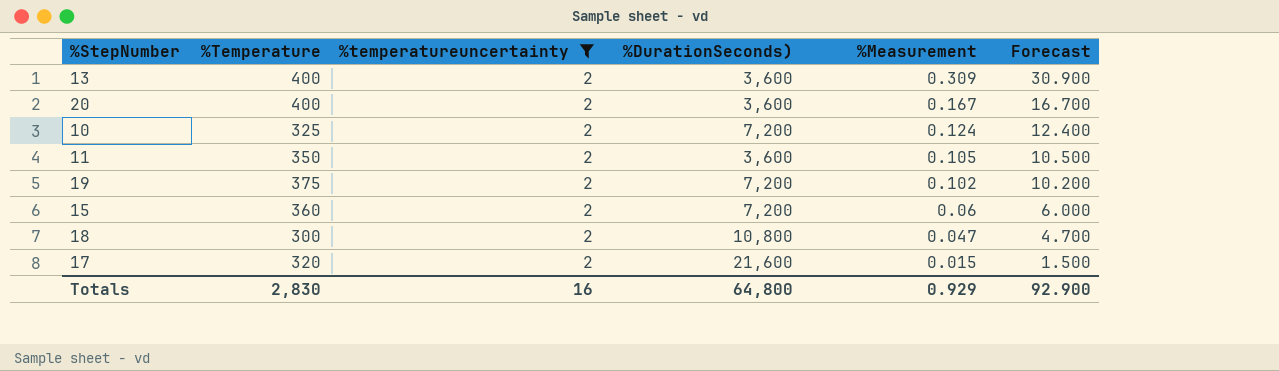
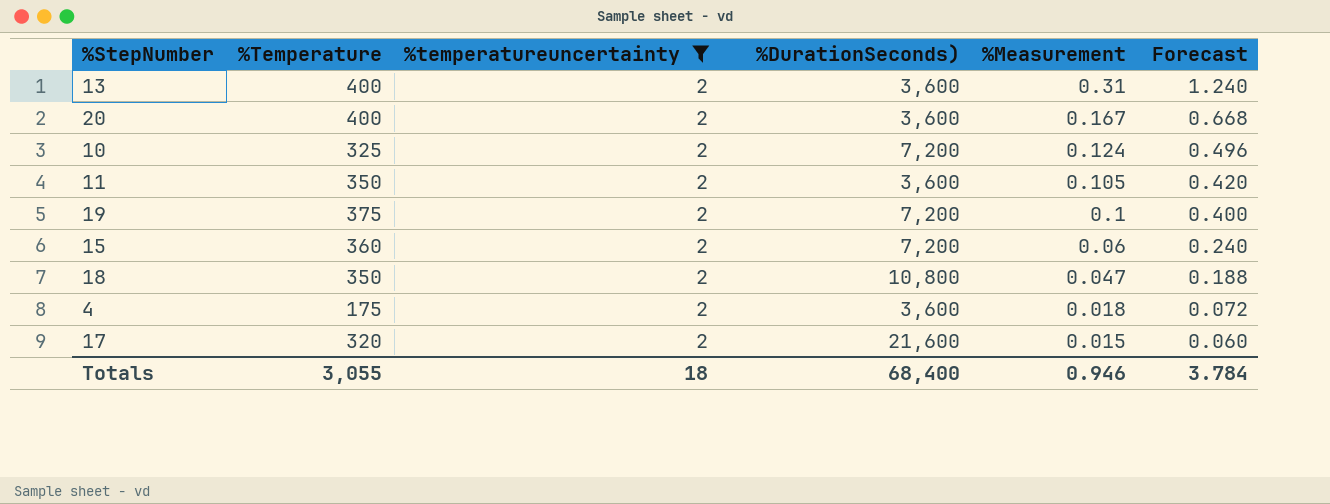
column Forecast | formula: [%Measurement] * 100 -> [%Measurement] * 4
13 | %Measurement: 0.309 -> 0.31
19 | %Measurement: 0.102 -> 0.1
18 | %Temperature: 300 -> 350
row 4: none -> 175 | 2 | 3,600 | 0.018 | 0.072
Totals | %Temperature: 2,830 -> 3,055
Totals | %temperatureuncertainty: 16 -> 18
Totals | %DurationSeconds): 64,800 -> 68,400
Totals | %Measurement: 0.929 -> 0.946
Totals | Forecast: 92.900 -> 3.784

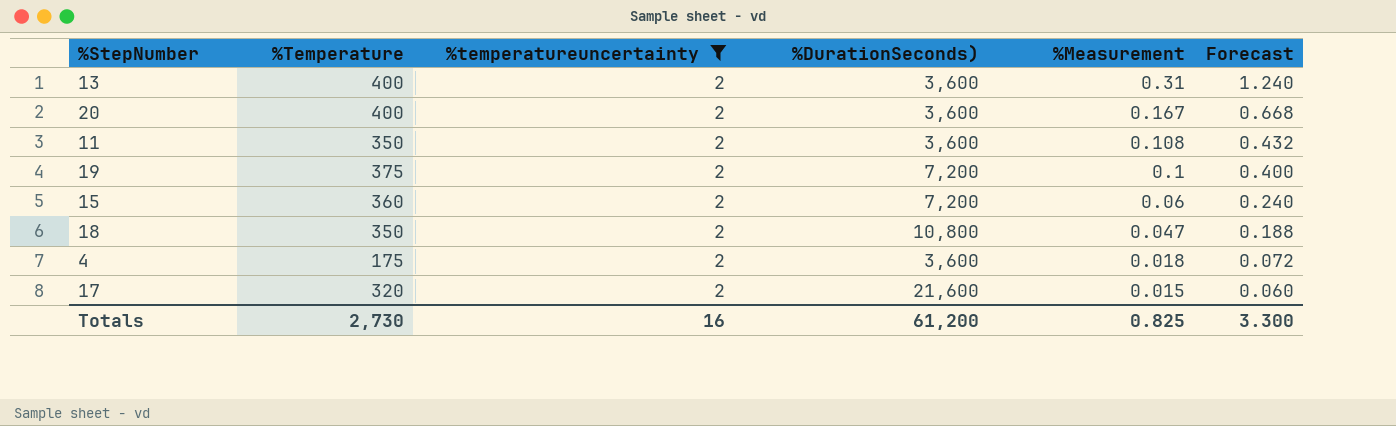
row 10: 325 | 2 | 7,200 | 0.124 | 0.496 -> none
11 | %Measurement: 0.105 -> 0.108
11 | Forecast: 0.420 -> 0.432
Totals | %Temperature: 3,055 -> 2,730
Totals | %temperatureuncertainty: 18 -> 16
Totals | %DurationSeconds): 68,400 -> 61,200
Totals | %Measurement: 0.946 -> 0.825
Totals | Forecast: 3.784 -> 3.300

